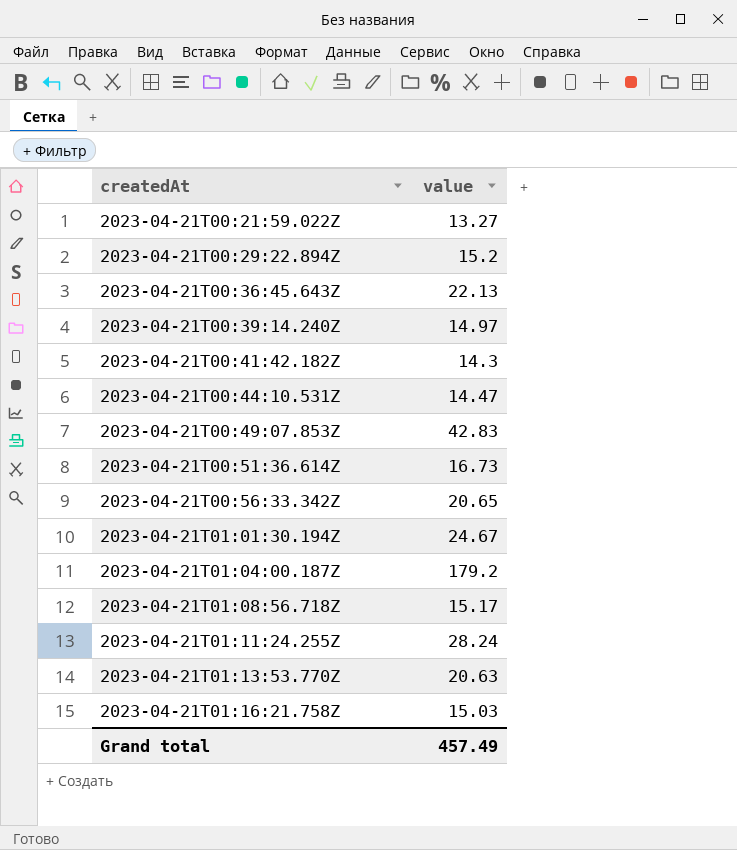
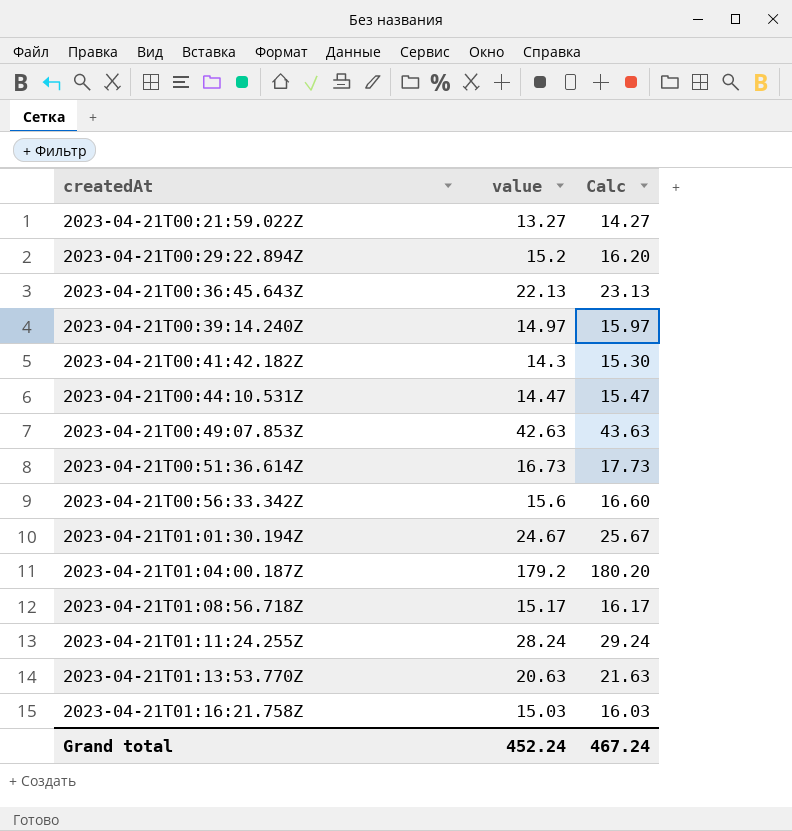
column Calc | formula: none -> [value] + 1
2023-04-21T00:49:07.853Z | value: 42.83 -> 42.63
2023-04-21T00:56:33.342Z | value: 20.65 -> 15.6
Grand total | value: 457.49 -> 452.24

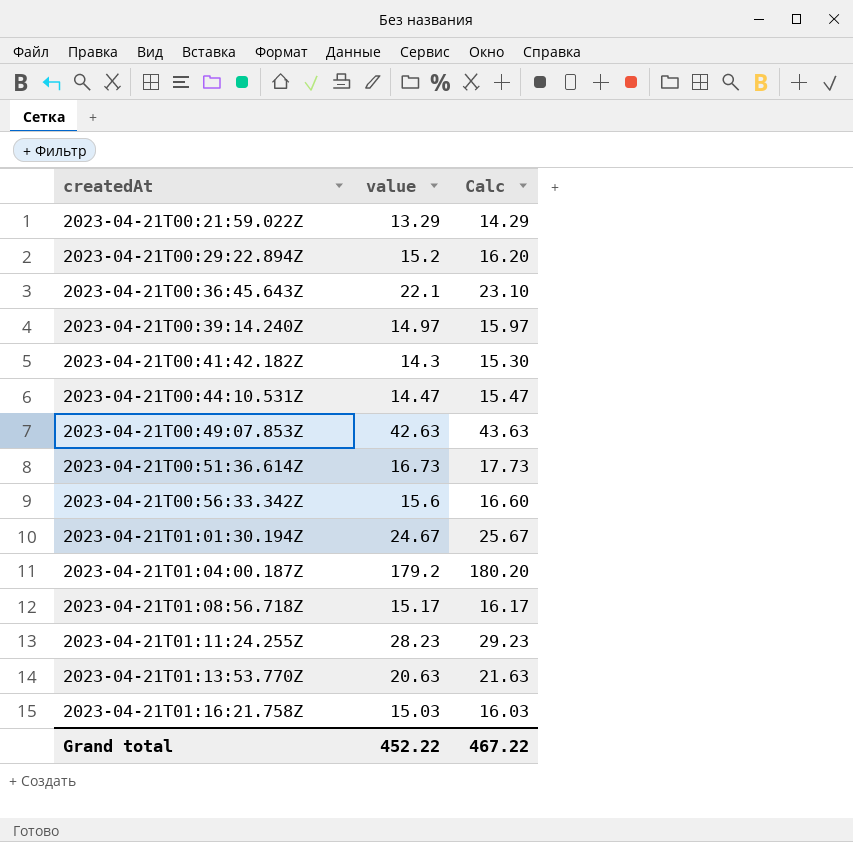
2023-04-21T00:21:59.022Z | value: 13.27 -> 13.29
2023-04-21T00:21:59.022Z | Calc: 14.27 -> 14.29
2023-04-21T00:36:45.643Z | value: 22.13 -> 22.1
2023-04-21T00:36:45.643Z | Calc: 23.13 -> 23.10
2023-04-21T01:11:24.255Z | value: 28.24 -> 28.23
2023-04-21T01:11:24.255Z | Calc: 29.24 -> 29.23
Grand total | value: 452.24 -> 452.22
Grand total | Calc: 467.24 -> 467.22

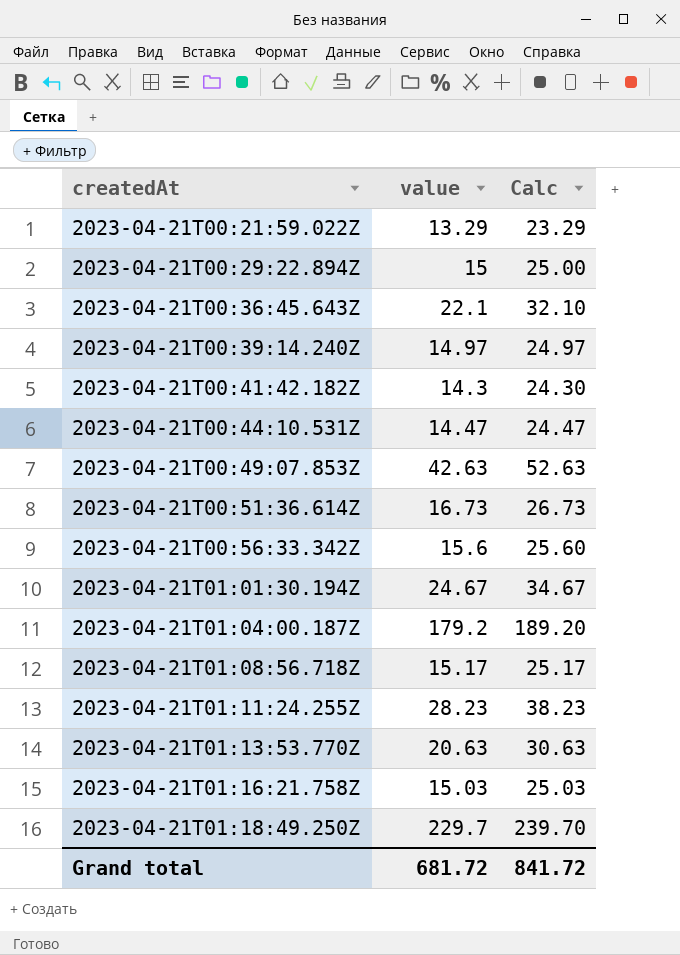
column Calc | formula: [value] + 1 -> [value] + 10
2023-04-21T00:29:22.894Z | value: 15.2 -> 15
row 2023-04-21T01:18:49.250Z: none -> 229.7 | 239.70
Grand total | value: 452.22 -> 681.72
Grand total | Calc: 467.22 -> 841.72

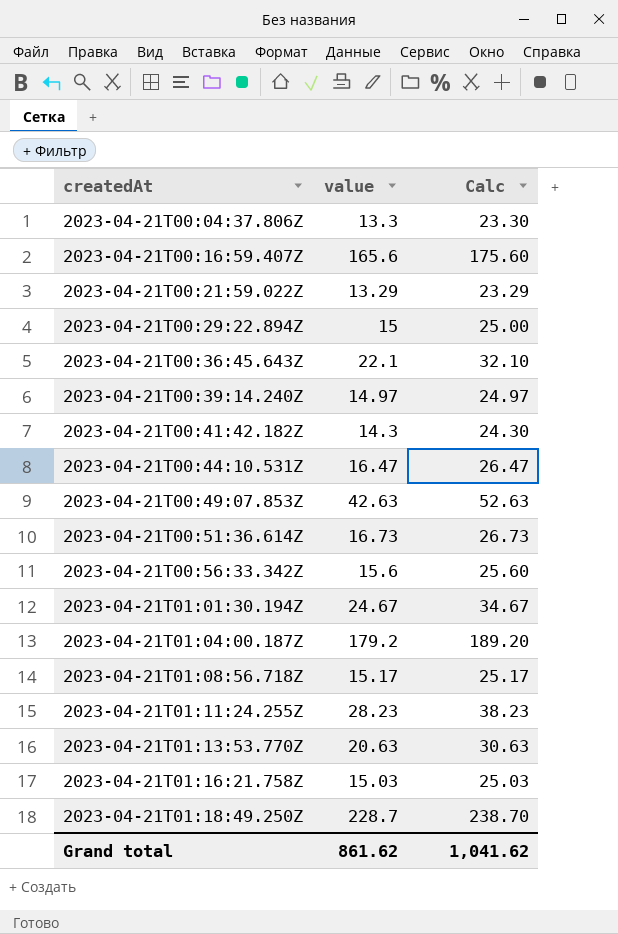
row 2023-04-21T00:04:37.806Z: none -> 13.3 | 23.30
row 2023-04-21T00:16:59.407Z: none -> 165.6 | 175.60
2023-04-21T00:44:10.531Z | value: 14.47 -> 16.47
2023-04-21T00:44:10.531Z | Calc: 24.47 -> 26.47
2023-04-21T01:18:49.250Z | value: 229.7 -> 228.7
2023-04-21T01:18:49.250Z | Calc: 239.70 -> 238.70
Grand total | value: 681.72 -> 861.62
Grand total | Calc: 841.72 -> 1,041.62

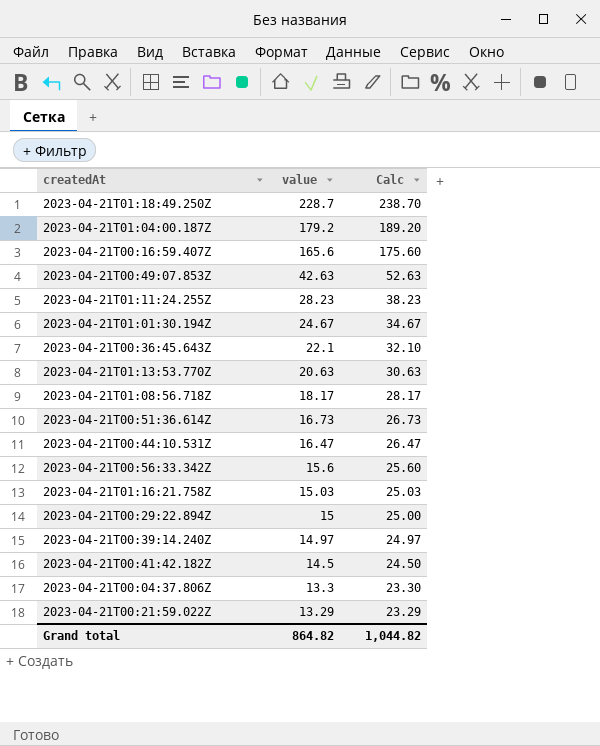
row order: createdAt ascending -> value descending
2023-04-21T01:08:56.718Z | value: 15.17 -> 18.17
2023-04-21T01:08:56.718Z | Calc: 25.17 -> 28.17
2023-04-21T00:41:42.182Z | value: 14.3 -> 14.5
2023-04-21T00:41:42.182Z | Calc: 24.30 -> 24.50
Grand total | value: 861.62 -> 864.82
Grand total | Calc: 1,041.62 -> 1,044.82

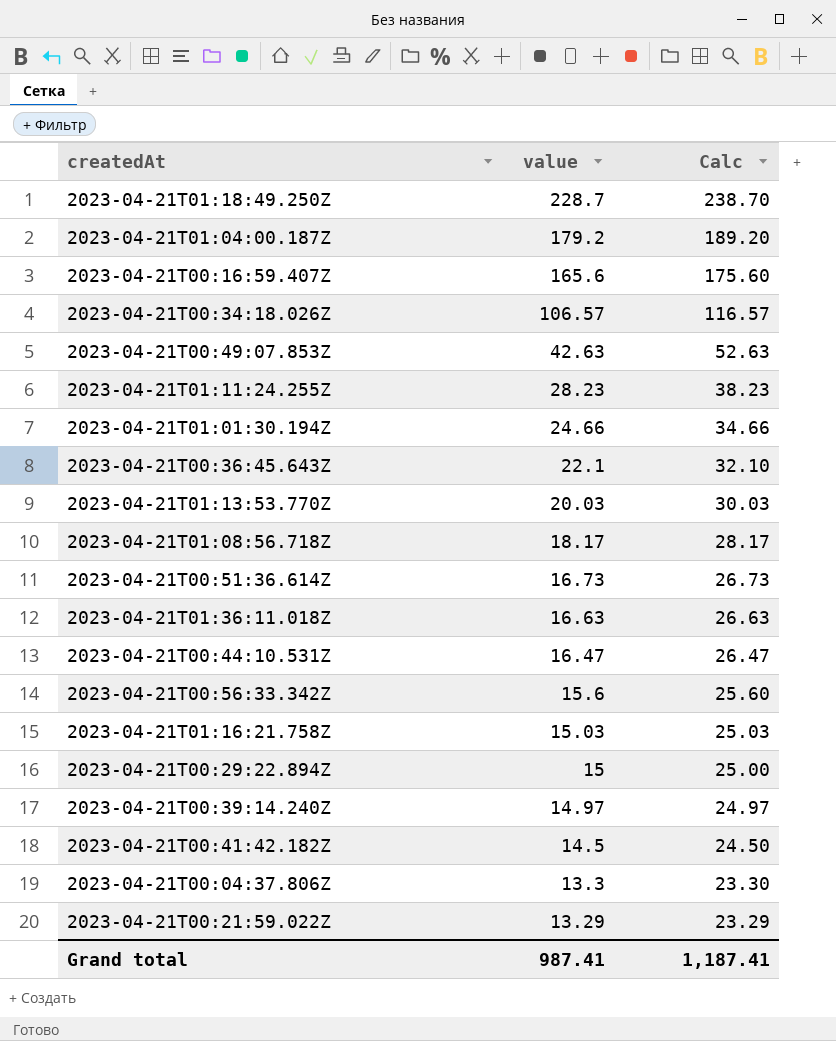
row 2023-04-21T00:34:18.026Z: none -> 106.57 | 116.57
2023-04-21T01:01:30.194Z | value: 24.67 -> 24.66
2023-04-21T01:01:30.194Z | Calc: 34.67 -> 34.66
2023-04-21T01:13:53.770Z | value: 20.63 -> 20.03
2023-04-21T01:13:53.770Z | Calc: 30.63 -> 30.03
row 2023-04-21T01:36:11.018Z: none -> 16.63 | 26.63
Grand total | value: 864.82 -> 987.41
Grand total | Calc: 1,044.82 -> 1,187.41

